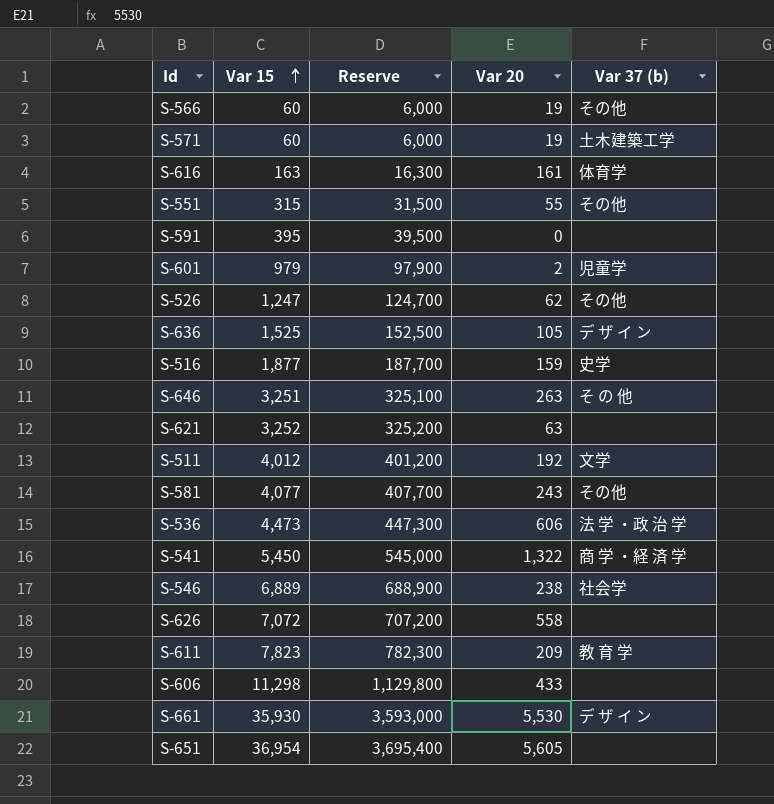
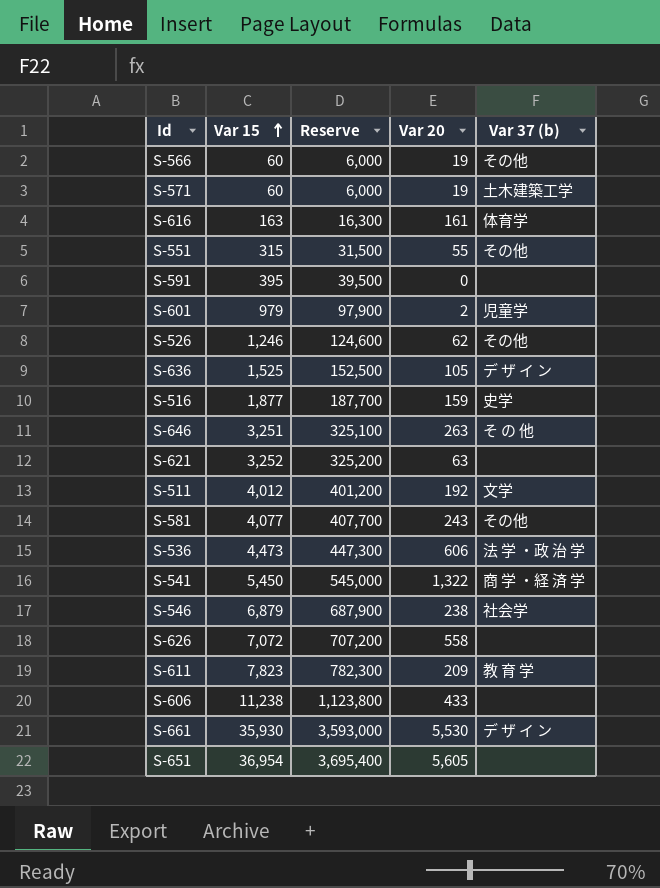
S-526 | Var 15: 1,247 -> 1,246
S-526 | Reserve: 124,700 -> 124,600
S-546 | Var 15: 6,889 -> 6,879
S-546 | Reserve: 688,900 -> 687,900
S-606 | Var 15: 11,298 -> 11,238
S-606 | Reserve: 1,129,800 -> 1,123,800

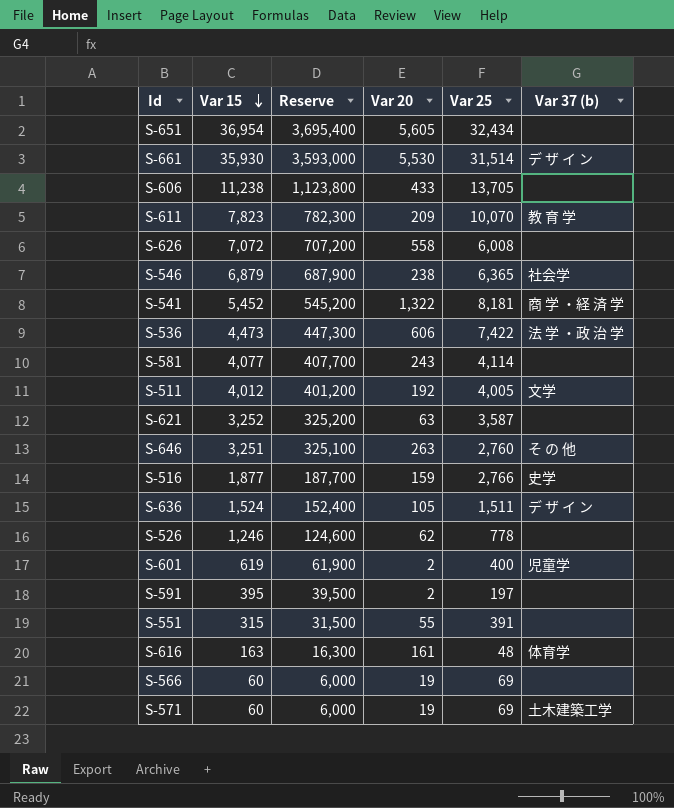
row order: Var 15 ascending -> Var 15 descending
column Var 25 | position: none -> 5
S-541 | Var 15: 5,450 -> 5,452
S-541 | Reserve: 545,000 -> 545,200
S-581 | Var 37 (b): その他 -> none
S-636 | Var 15: 1,525 -> 1,524
S-636 | Reserve: 152,500 -> 152,400
S-526 | Var 37 (b): その他 -> none
S-601 | Var 15: 979 -> 619
S-601 | Reserve: 97,900 -> 61,900
S-591 | Var 20: 0 -> 2
S-551 | Var 37 (b): その他 -> none
S-566 | Var 37 (b): その他 -> none

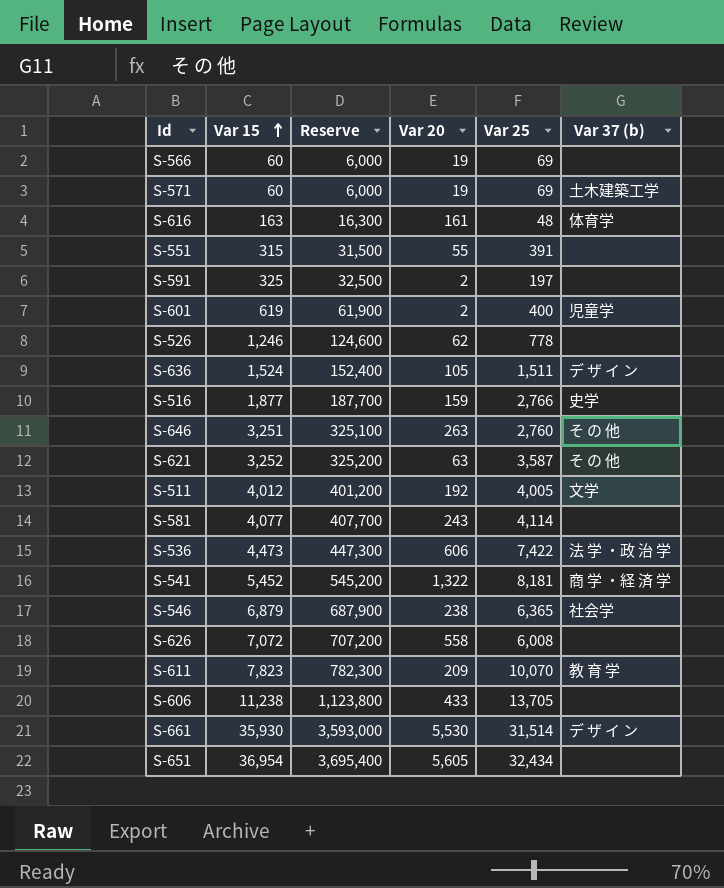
row order: Var 15 descending -> Var 15 ascending
S-591 | Var 15: 395 -> 325
S-591 | Reserve: 39,500 -> 32,500
S-621 | Var 37 (b): none -> そ の 他

